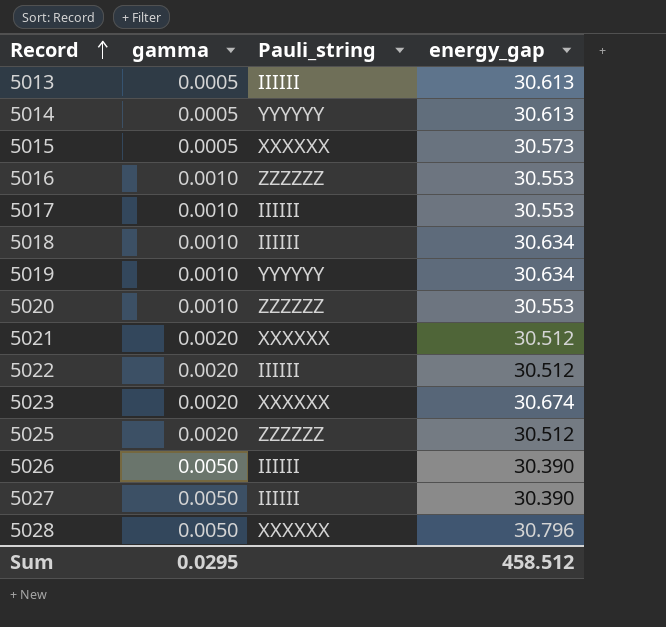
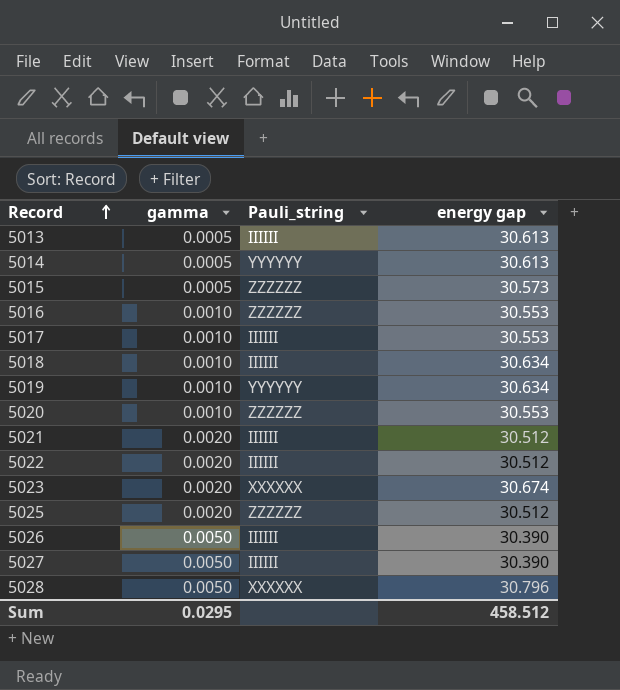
column name: energy_gap -> energy gap
5015 | Pauli_string: XXXXXX -> ZZZZZZ
5021 | Pauli_string: XXXXXX -> IIIIII

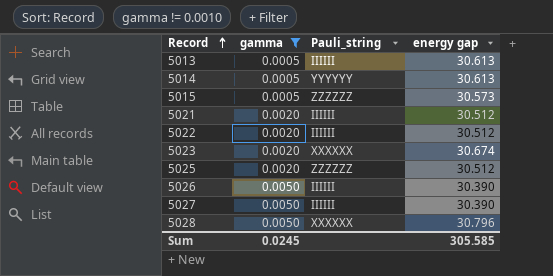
filter: none -> gamma != 0.0010
Sum | gamma: 0.0295 -> 0.0245
Sum | energy gap: 458.512 -> 305.585

